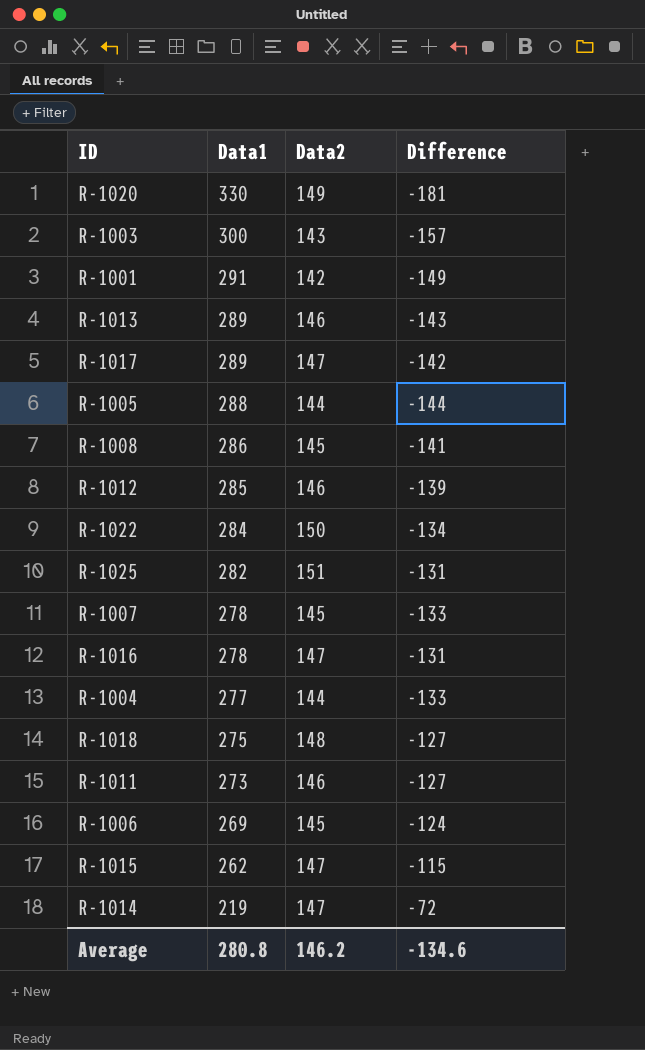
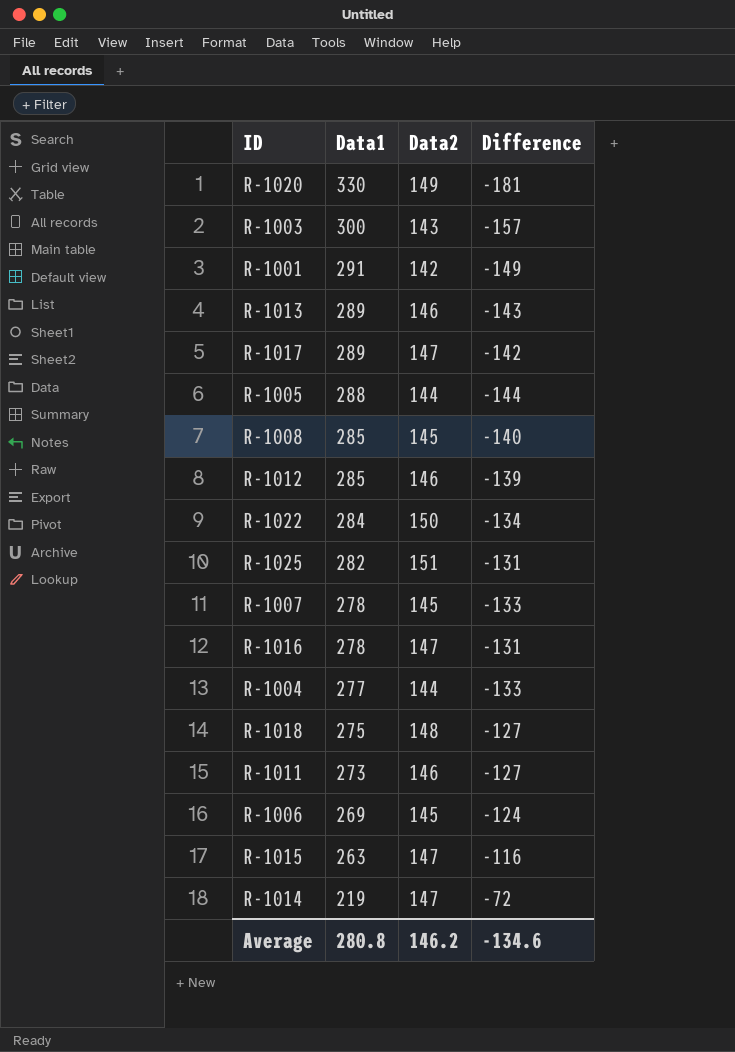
R-1008 | Data1: 286 -> 285
R-1008 | Difference: -141 -> -140
R-1015 | Data1: 262 -> 263
R-1015 | Difference: -115 -> -116

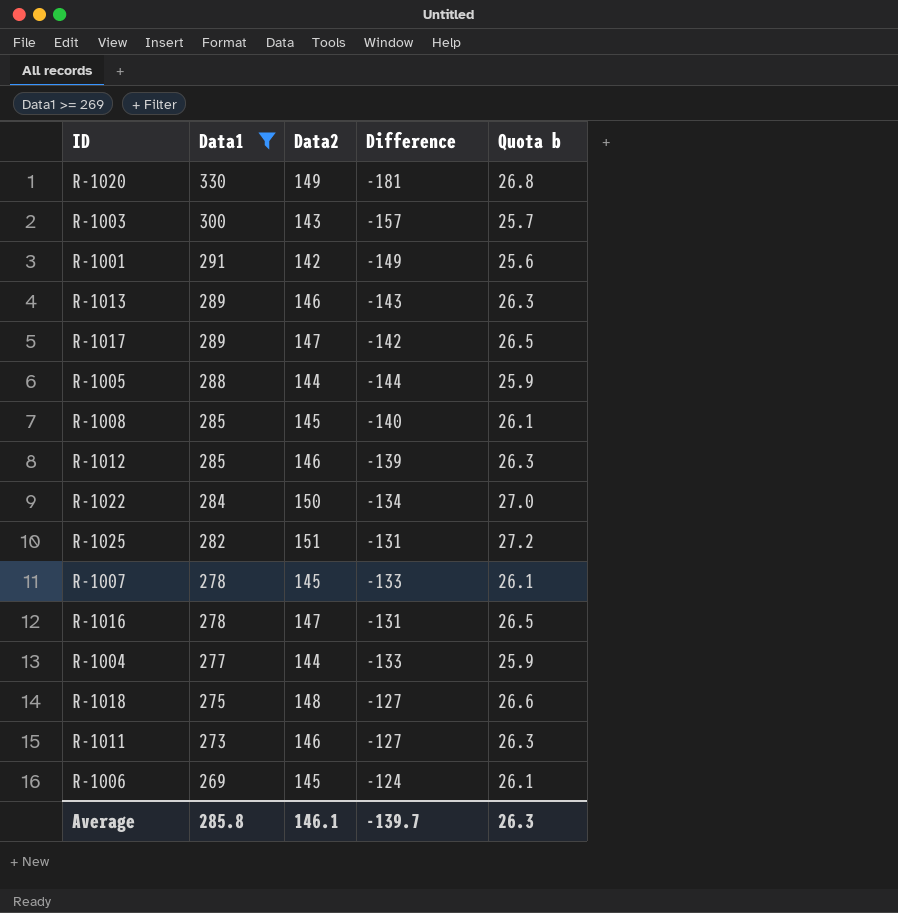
filter: none -> Data1 >= 269
column Quota b | formula: none -> [Data2] * 0.18
Average | Data1: 280.8 -> 285.8
Average | Data2: 146.2 -> 146.1
Average | Difference: -134.6 -> -139.7

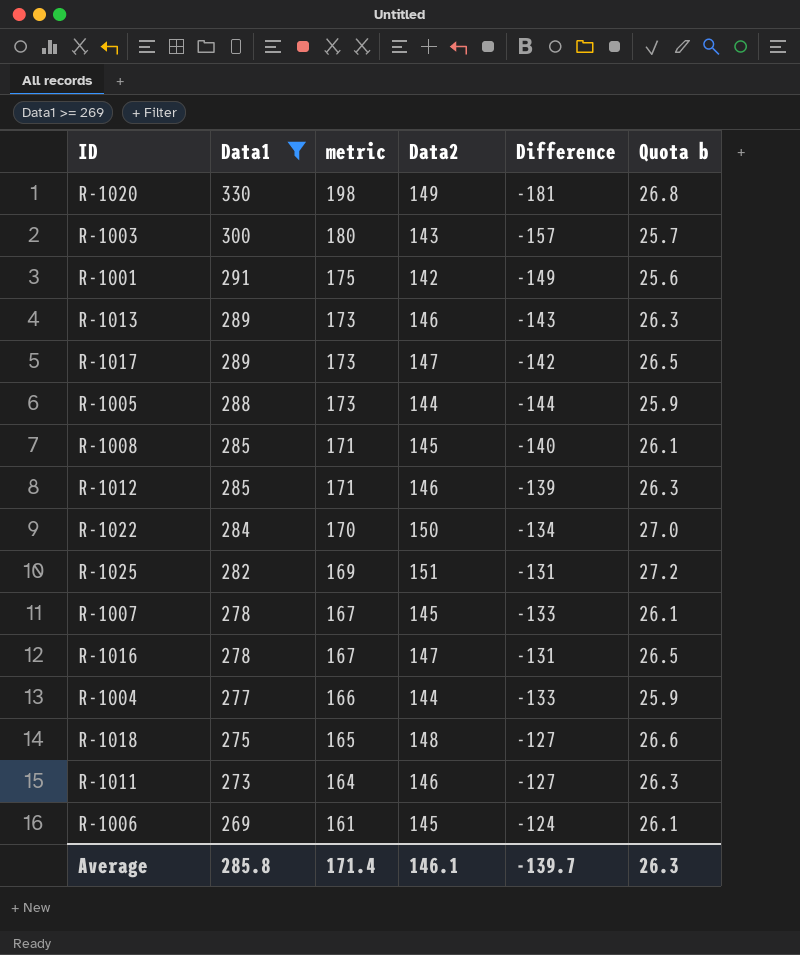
column metric | formula: none -> [Data1] * 0.6

